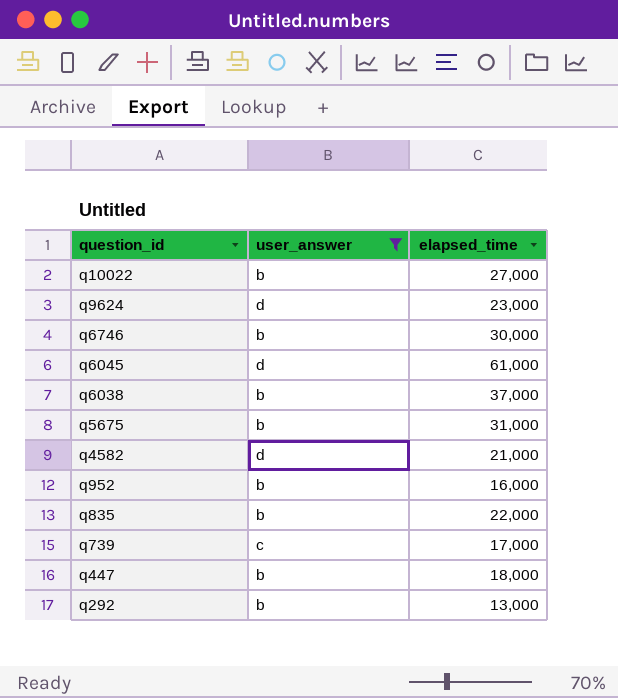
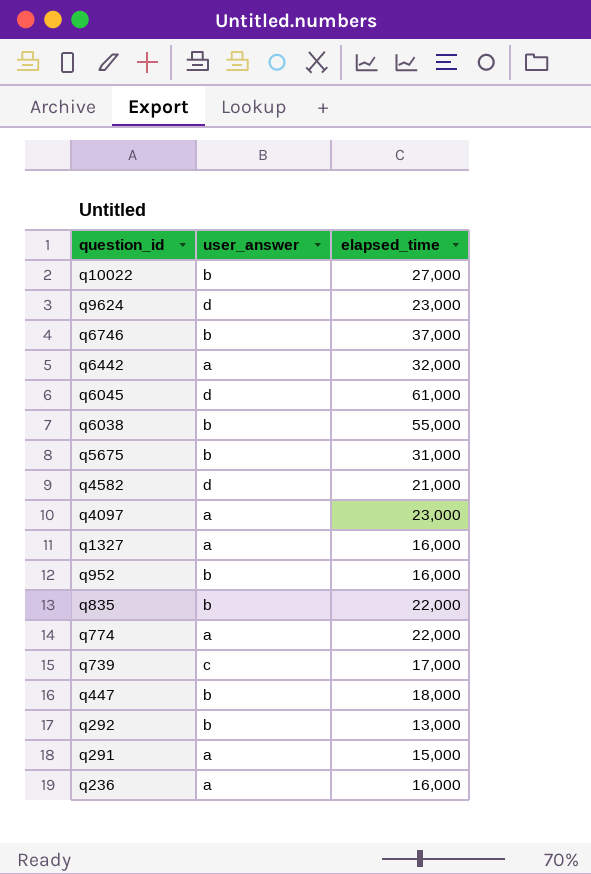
filter: user_answer != a -> none
q6746 | elapsed_time: 30,000 -> 37,000
q6038 | elapsed_time: 37,000 -> 55,000

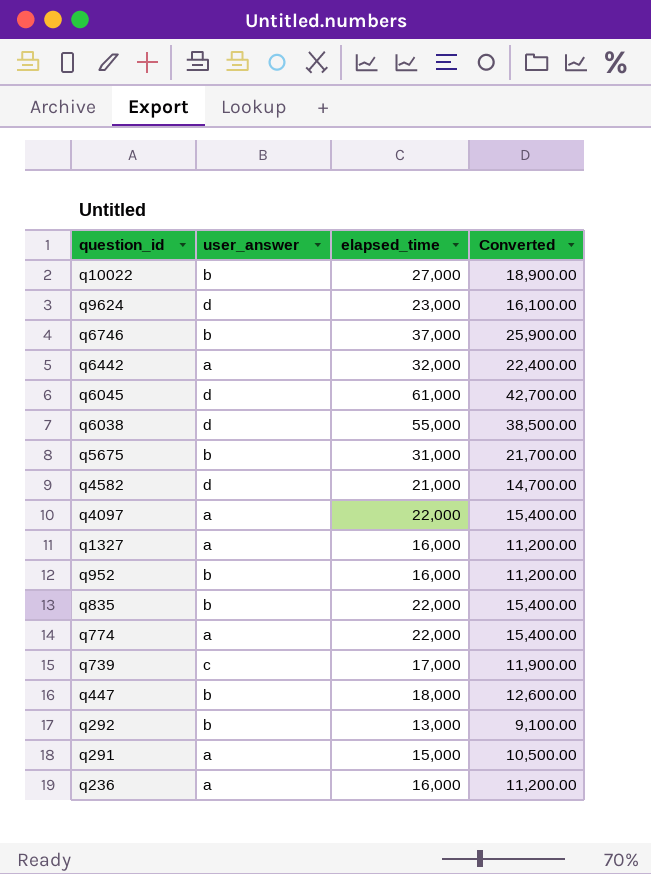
column Converted | formula: none -> [elapsed_time] * 0.7
q6038 | user_answer: b -> d
q4097 | elapsed_time: 23,000 -> 22,000

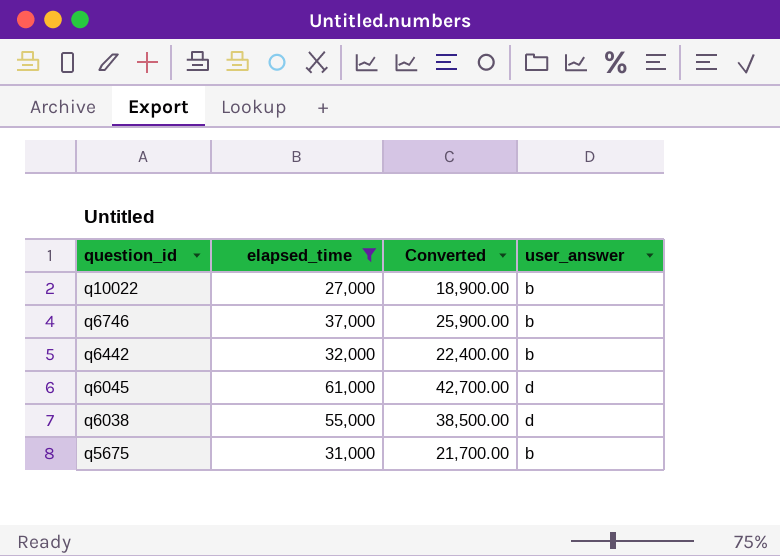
filter: none -> elapsed_time >= 27,000
column user_answer | position: 2 -> 4
q6442 | user_answer: a -> b

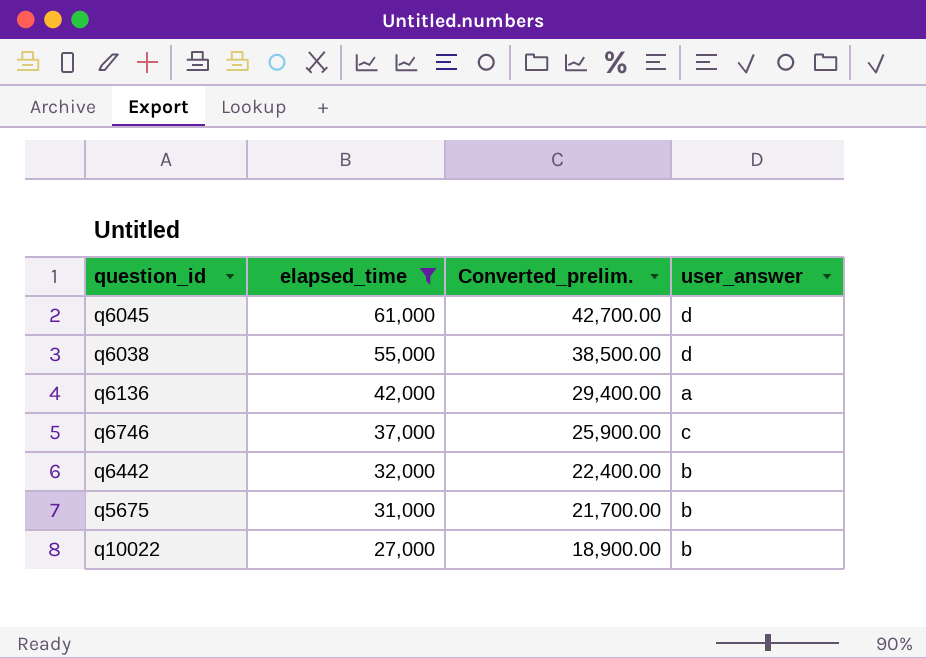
row order: question_id descending -> elapsed_time descending
column name: Converted -> Converted_prelim.
row q6136: none -> 42,000 | 29,400.00 | a
q6746 | user_answer: b -> c

